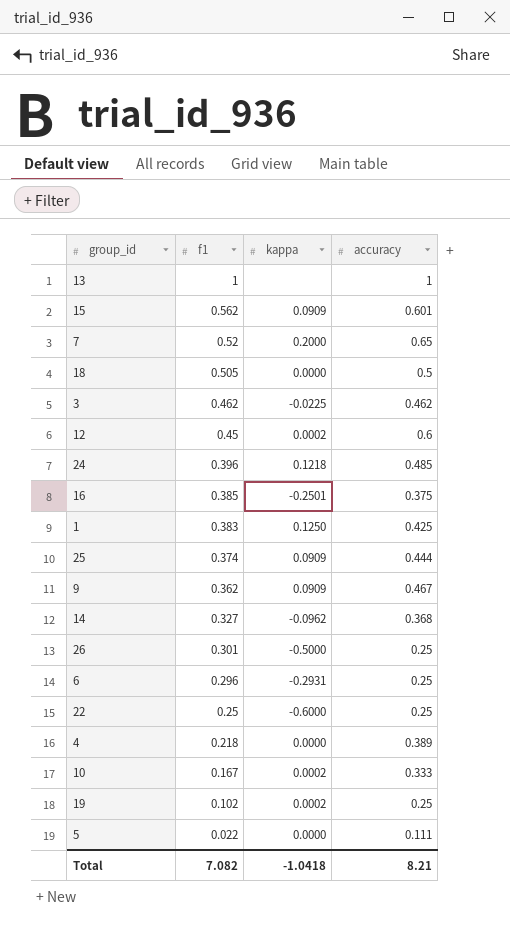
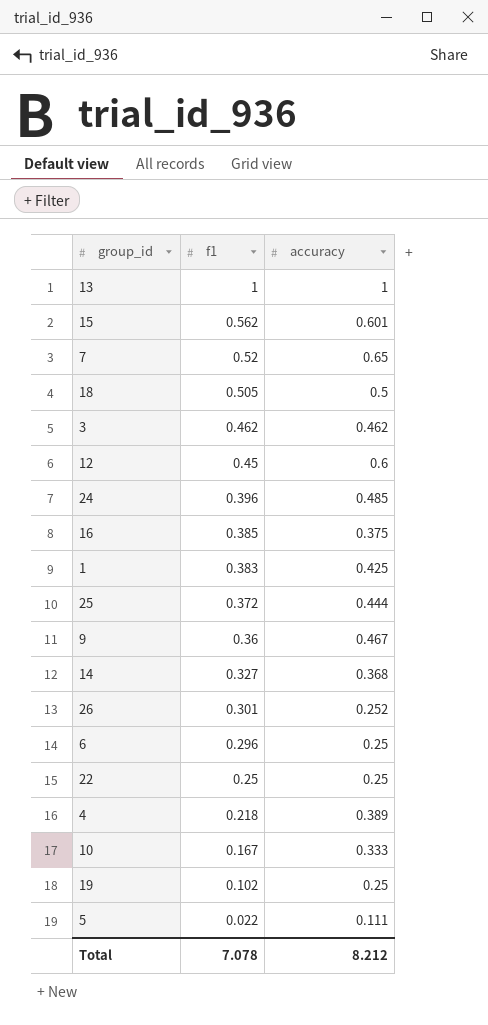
column kappa | position: 3 -> none
25 | f1: 0.374 -> 0.372
9 | f1: 0.362 -> 0.36
26 | accuracy: 0.25 -> 0.252
Total | f1: 7.082 -> 7.078
Total | accuracy: 8.21 -> 8.212

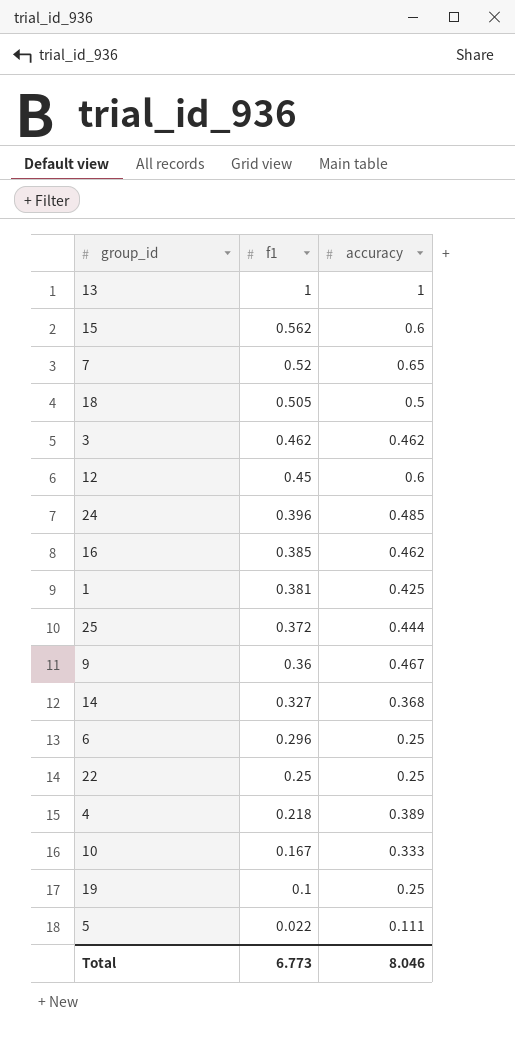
row 26: 0.301 | 0.252 -> none
15 | accuracy: 0.601 -> 0.6
16 | accuracy: 0.375 -> 0.462
1 | f1: 0.383 -> 0.381
19 | f1: 0.102 -> 0.1
Total | f1: 7.078 -> 6.773
Total | accuracy: 8.212 -> 8.046

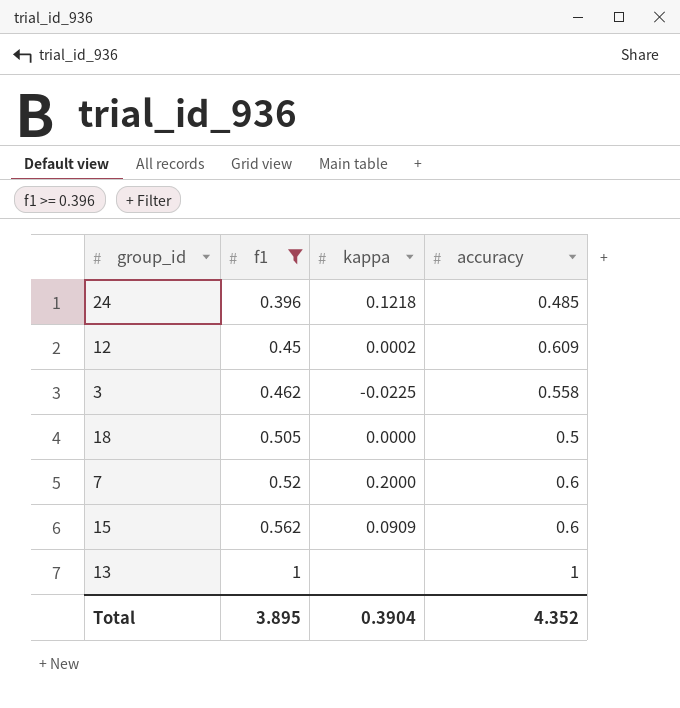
filter: none -> f1 >= 0.396
row order: f1 descending -> f1 ascending
column kappa | position: none -> 3
12 | accuracy: 0.6 -> 0.609
3 | accuracy: 0.462 -> 0.558
7 | accuracy: 0.65 -> 0.6
Total | f1: 6.773 -> 3.895
Total | accuracy: 8.046 -> 4.352

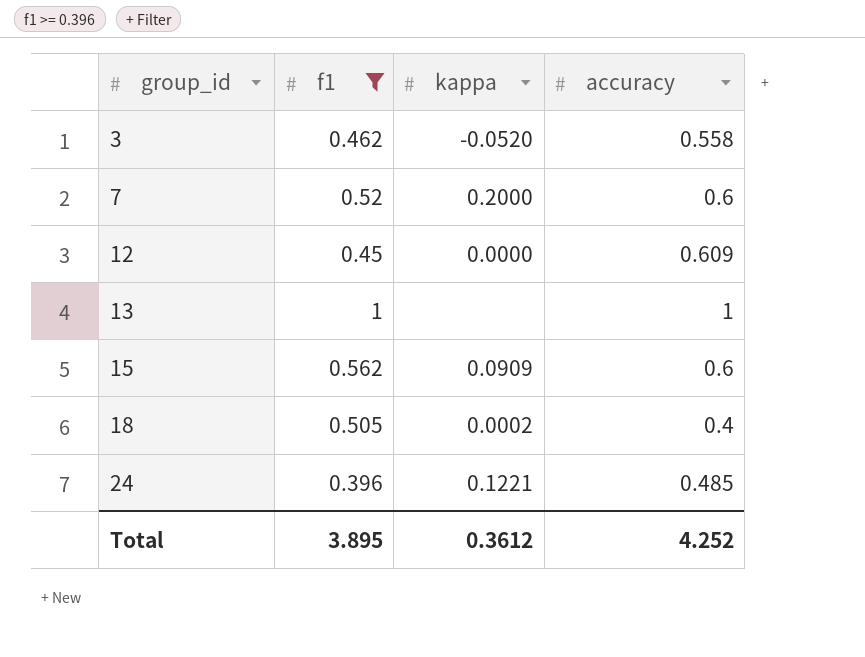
row order: f1 ascending -> group_id ascending
3 | kappa: -0.0225 -> -0.0520
12 | kappa: 0.0002 -> 0.0000
18 | kappa: 0.0000 -> 0.0002
18 | accuracy: 0.5 -> 0.4
24 | kappa: 0.1218 -> 0.1221
Total | kappa: 0.3904 -> 0.3612
Total | accuracy: 4.352 -> 4.252

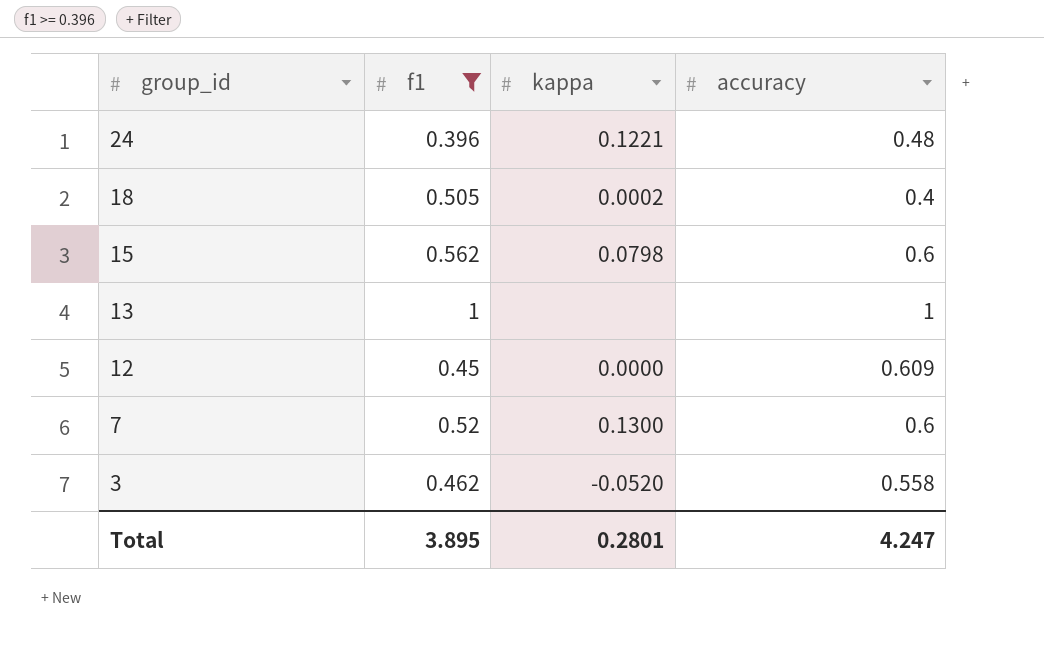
row order: group_id ascending -> group_id descending
24 | accuracy: 0.485 -> 0.48
15 | kappa: 0.0909 -> 0.0798
7 | kappa: 0.2000 -> 0.1300
Total | kappa: 0.3612 -> 0.2801
Total | accuracy: 4.252 -> 4.247

